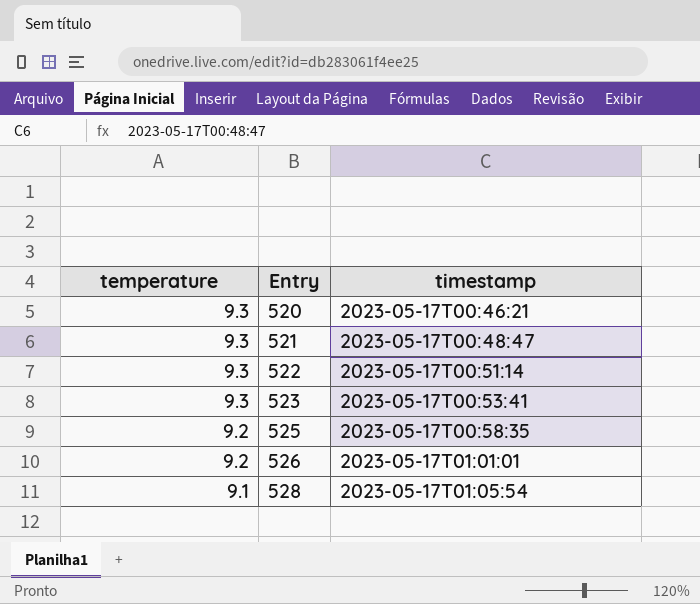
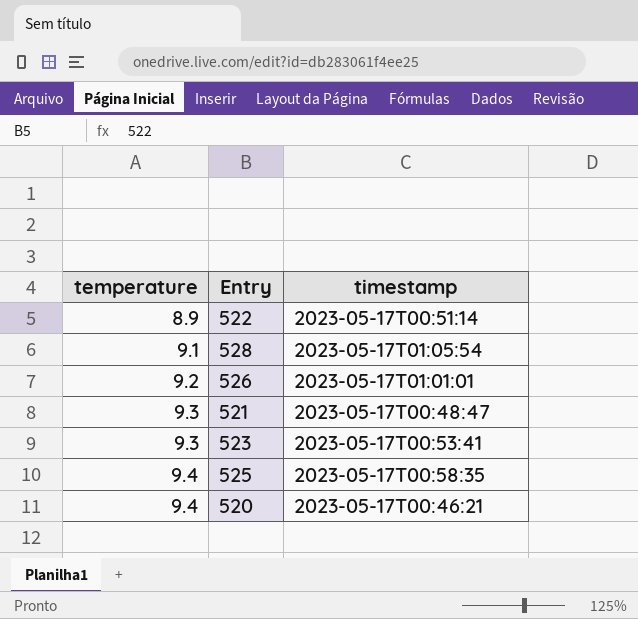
row order: temperature descending -> temperature ascending
522 | temperature: 9.3 -> 8.9
525 | temperature: 9.2 -> 9.4
520 | temperature: 9.3 -> 9.4

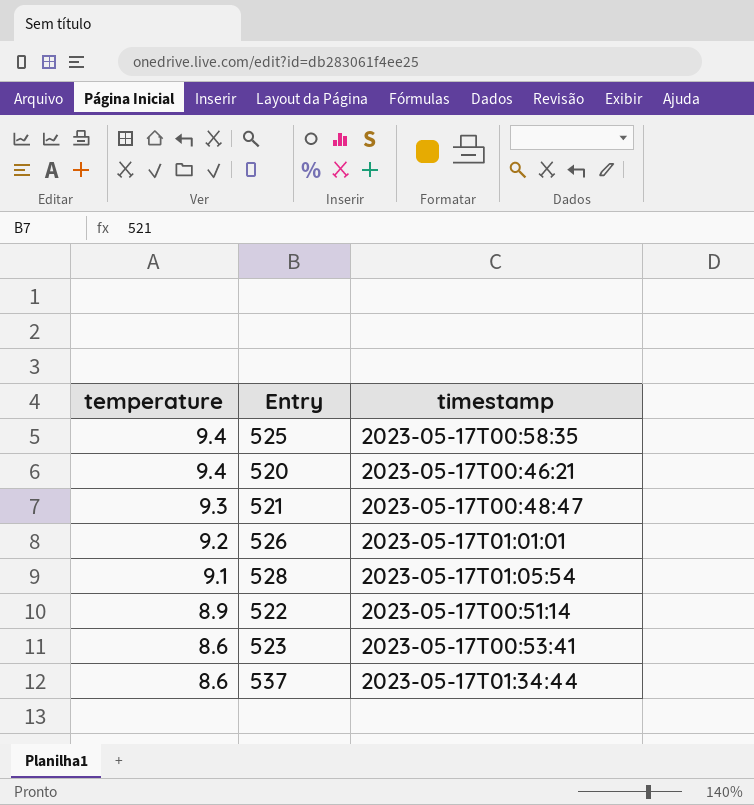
row order: temperature ascending -> temperature descending
523 | temperature: 9.3 -> 8.6
row 537: none -> 8.6 | 2023-05-17T01:34:44

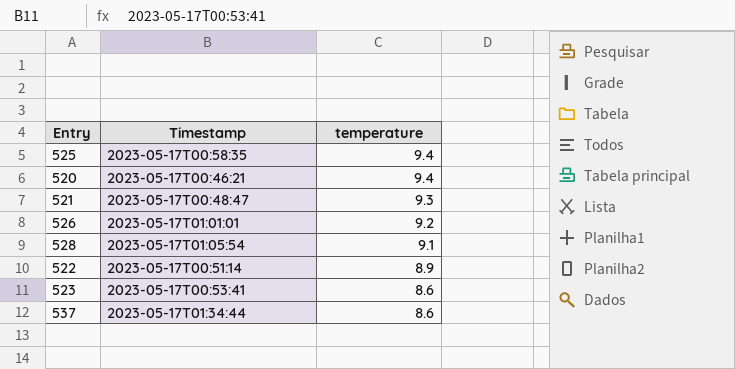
column name: timestamp -> Timestamp
column temperature | position: 1 -> 3

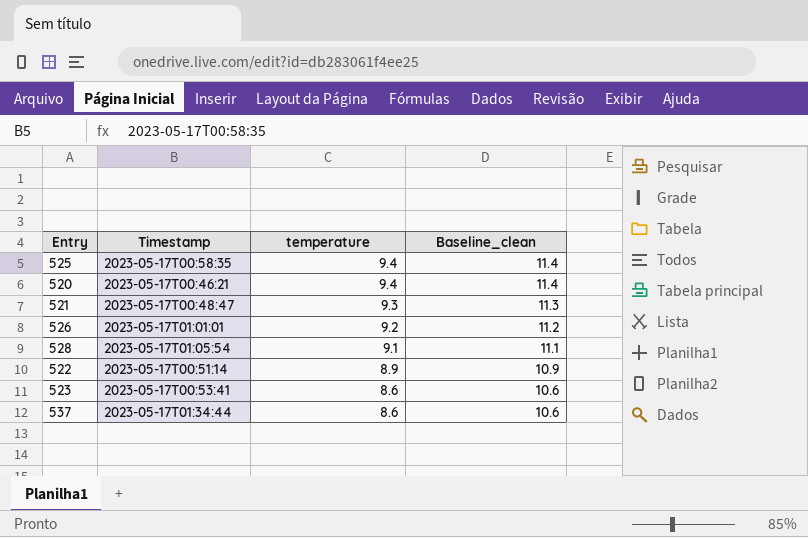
column Baseline_clean | formula: none -> [temperature] + 2

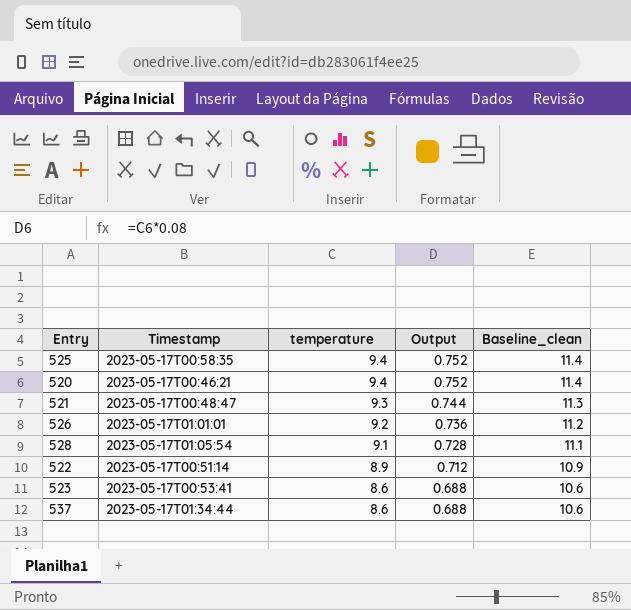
column Output | formula: none -> [temperature] * 0.08

